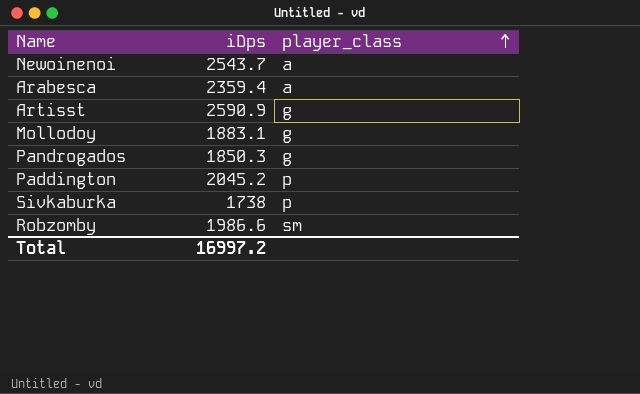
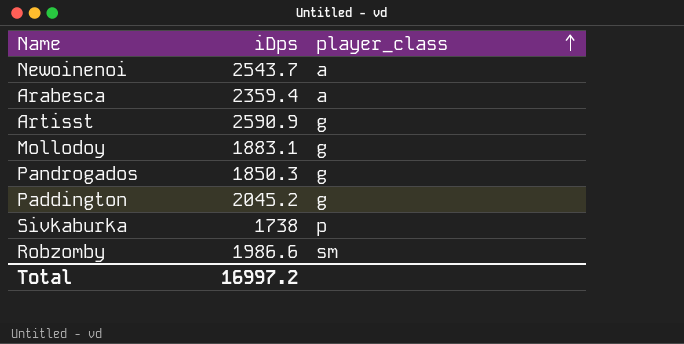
Paddington | player_class: p -> g

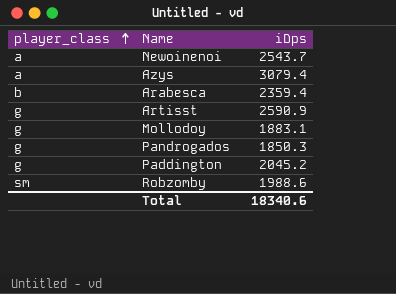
column player_class | position: 3 -> 1
row Sivkaburka: 1738 | p -> none
row Azys: none -> a | 3079.4
Arabesca | player_class: a -> b
Robzomby | iDps: 1986.6 -> 1988.6
Total | iDps: 16997.2 -> 18340.6

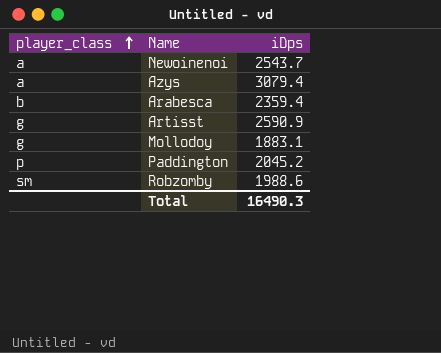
row Pandrogados: g | 1850.3 -> none
Paddington | player_class: g -> p
Total | iDps: 18340.6 -> 16490.3

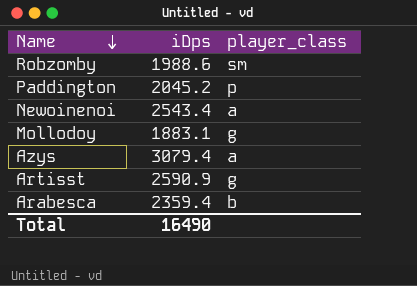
row order: player_class ascending -> Name descending
column player_class | position: 1 -> 3
Newoinenoi | iDps: 2543.7 -> 2543.4
Total | iDps: 16490.3 -> 16490

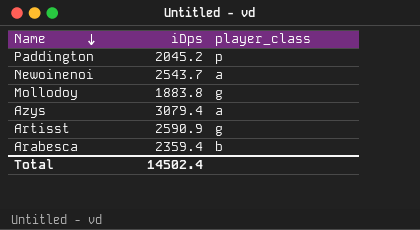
row Robzomby: 1988.6 | sm -> none
Newoinenoi | iDps: 2543.4 -> 2543.7
Mollodoy | iDps: 1883.1 -> 1883.8
Total | iDps: 16490 -> 14502.4

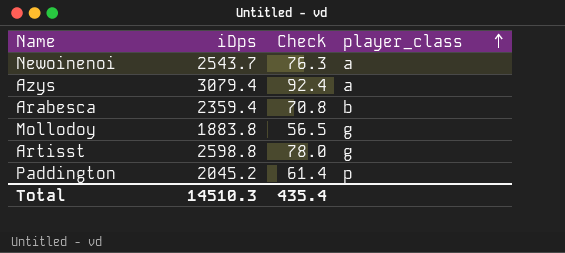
row order: Name descending -> player_class ascending
column Check | formula: none -> [iDps] * 0.03
Artisst | iDps: 2590.9 -> 2598.8
Total | iDps: 14502.4 -> 14510.3

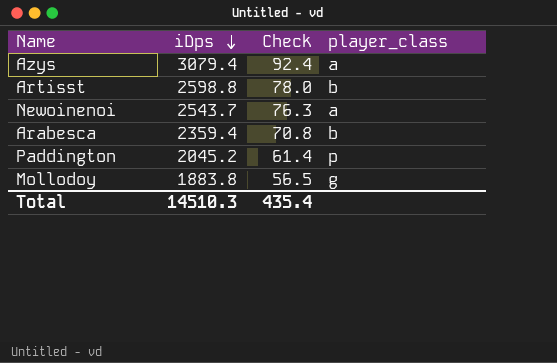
row order: player_class ascending -> iDps descending
Artisst | player_class: g -> b

